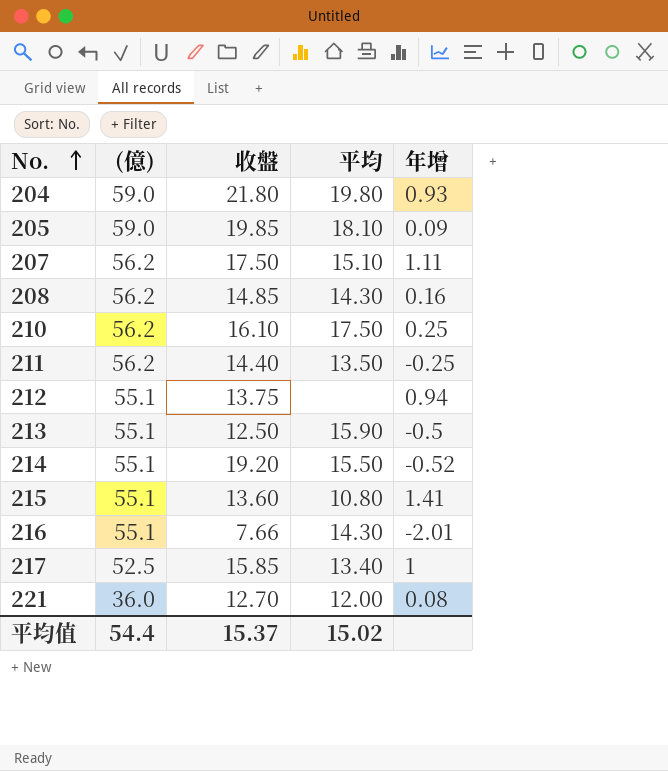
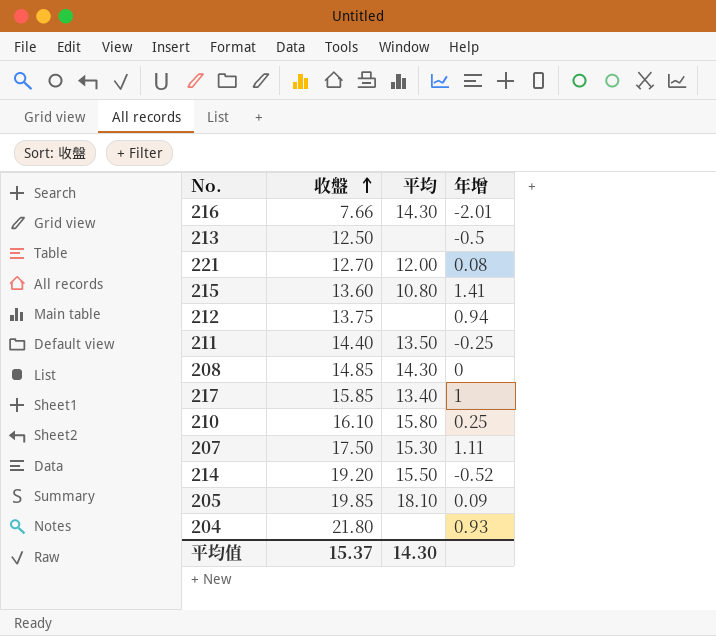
row order: No. ascending -> 收盤 ascending
column (億) | position: 2 -> none
213 | 平均: 15.90 -> none
208 | 年增: 0.16 -> 0
210 | 平均: 17.50 -> 15.80
207 | 平均: 15.10 -> 15.30
204 | 平均: 19.80 -> none
平均值 | 平均: 15.02 -> 14.30

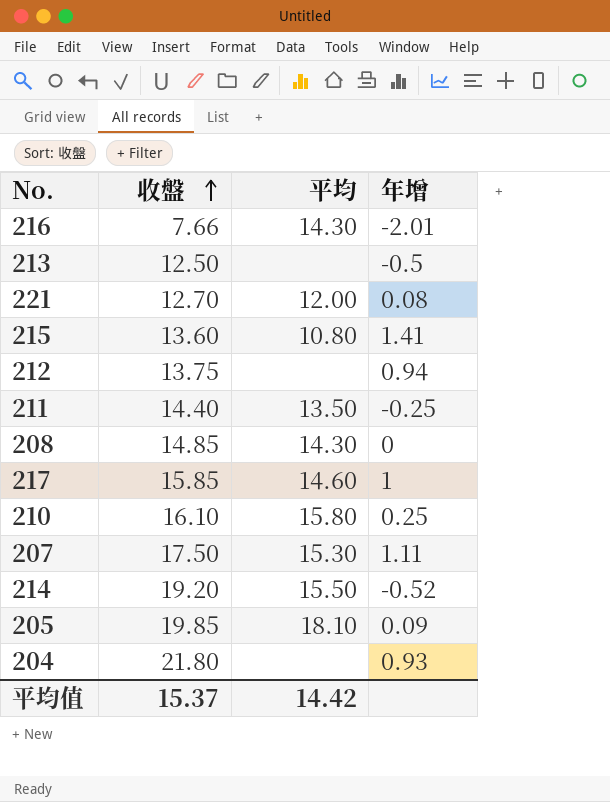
217 | 平均: 13.40 -> 14.60
平均值 | 平均: 14.30 -> 14.42

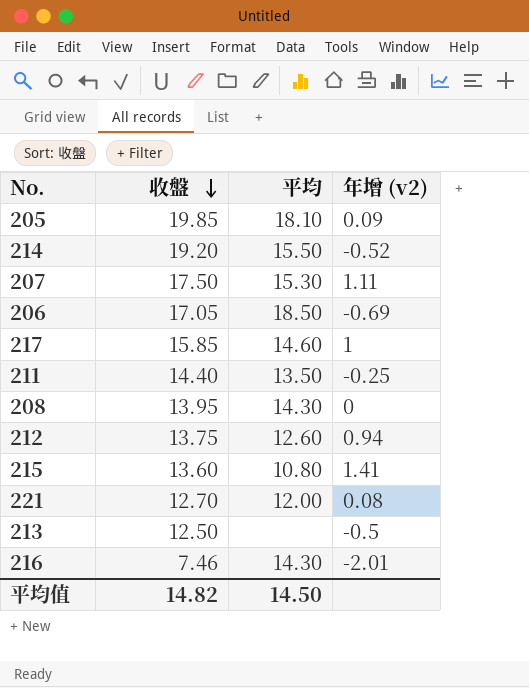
row order: 收盤 ascending -> 收盤 descending
column name: 年增 -> 年增 (v2)
row 210: 16.10 | 15.80 | 0.25 -> none
row 204: 21.80 | none | 0.93 -> none
row 206: none -> 17.05 | 18.50 | -0.69
208 | 收盤: 14.85 -> 13.95
212 | 平均: none -> 12.60
216 | 收盤: 7.66 -> 7.46
平均值 | 收盤: 15.37 -> 14.82
平均值 | 平均: 14.42 -> 14.50

